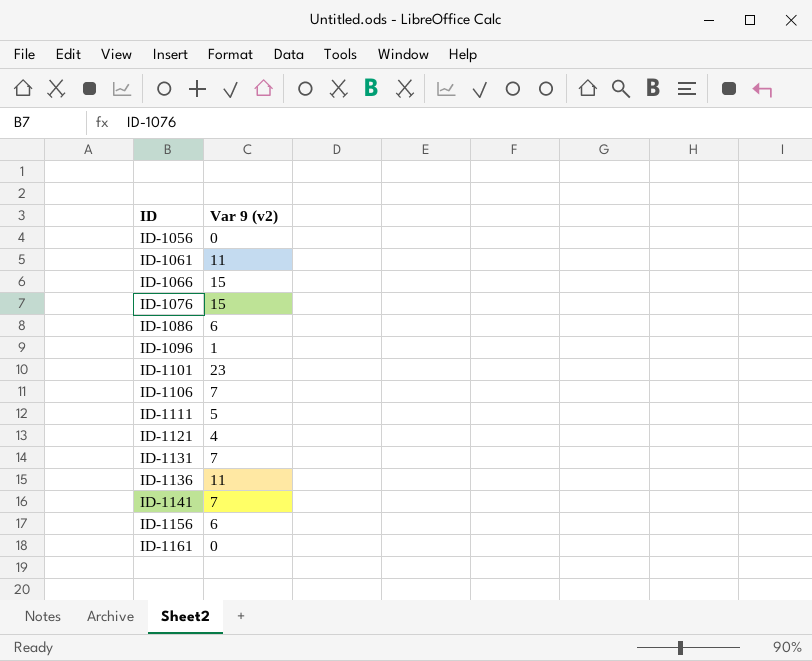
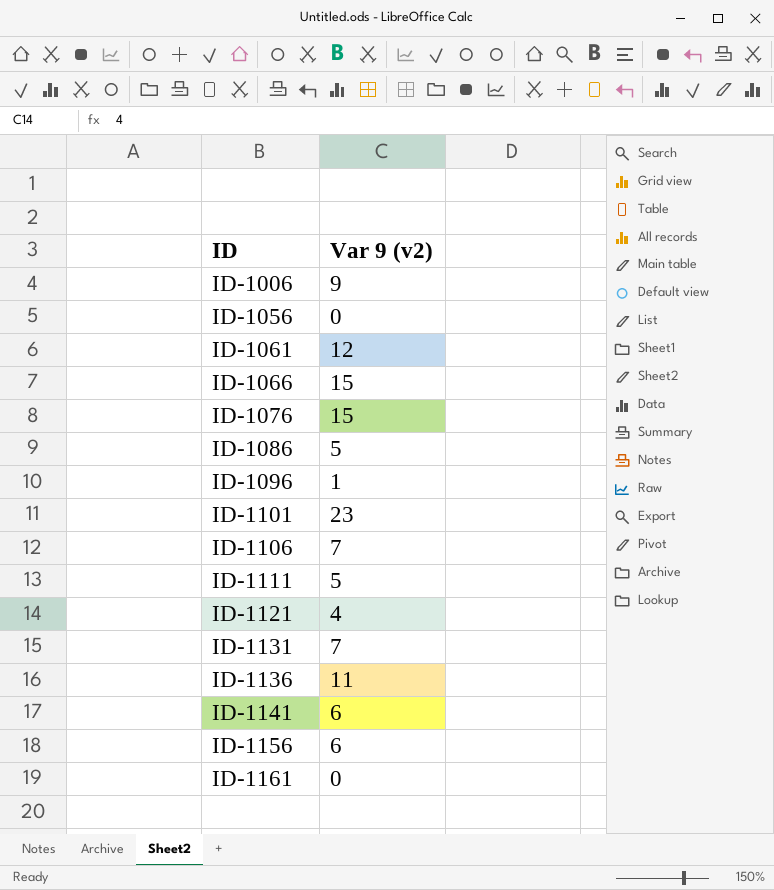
row ID-1006: none -> 9
ID-1061 | Var 9 (v2): 11 -> 12
ID-1086 | Var 9 (v2): 6 -> 5
ID-1141 | Var 9 (v2): 7 -> 6

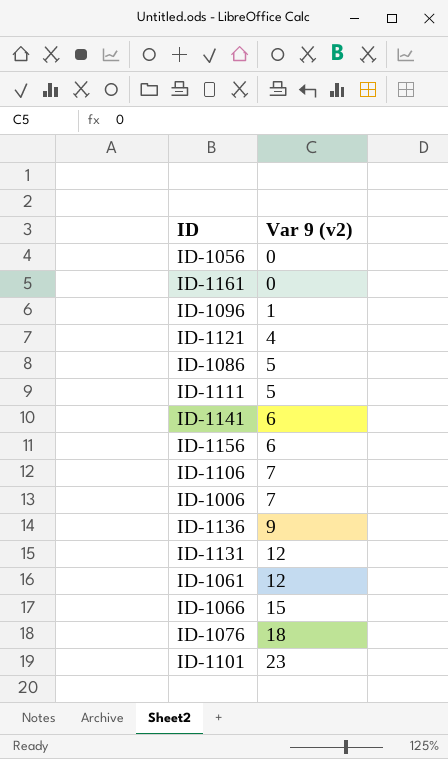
row order: ID ascending -> Var 9 (v2) ascending
ID-1006 | Var 9 (v2): 9 -> 7
ID-1136 | Var 9 (v2): 11 -> 9
ID-1131 | Var 9 (v2): 7 -> 12
ID-1076 | Var 9 (v2): 15 -> 18

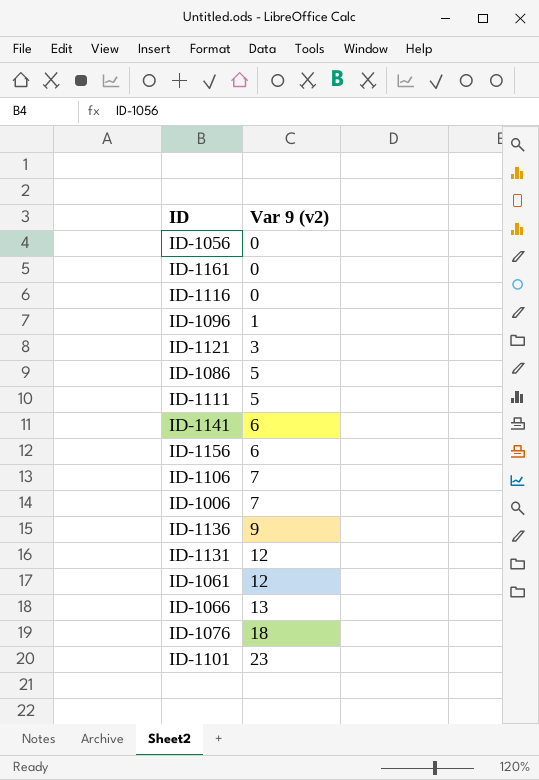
row ID-1116: none -> 0
ID-1121 | Var 9 (v2): 4 -> 3
ID-1066 | Var 9 (v2): 15 -> 13

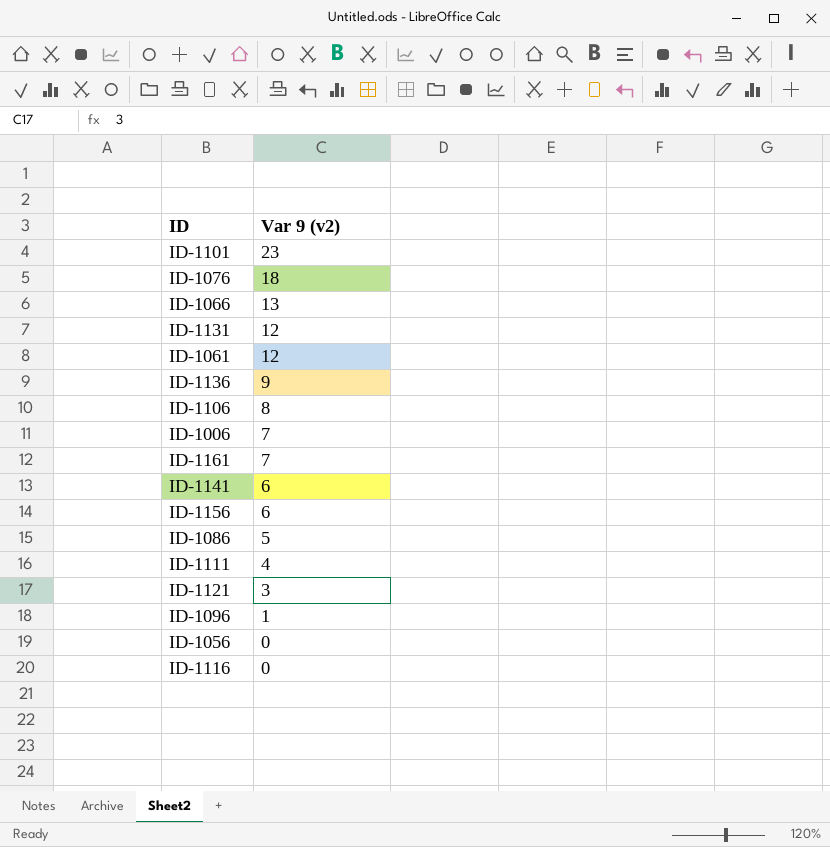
row order: Var 9 (v2) ascending -> Var 9 (v2) descending
ID-1106 | Var 9 (v2): 7 -> 8
ID-1161 | Var 9 (v2): 0 -> 7
ID-1111 | Var 9 (v2): 5 -> 4

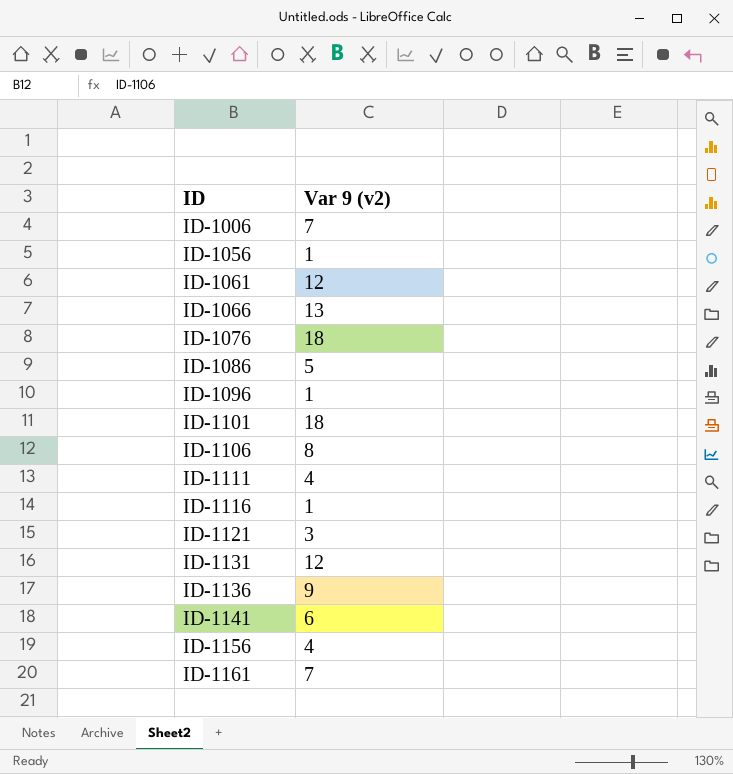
row order: Var 9 (v2) descending -> ID ascending
ID-1056 | Var 9 (v2): 0 -> 1
ID-1101 | Var 9 (v2): 23 -> 18
ID-1116 | Var 9 (v2): 0 -> 1
ID-1156 | Var 9 (v2): 6 -> 4

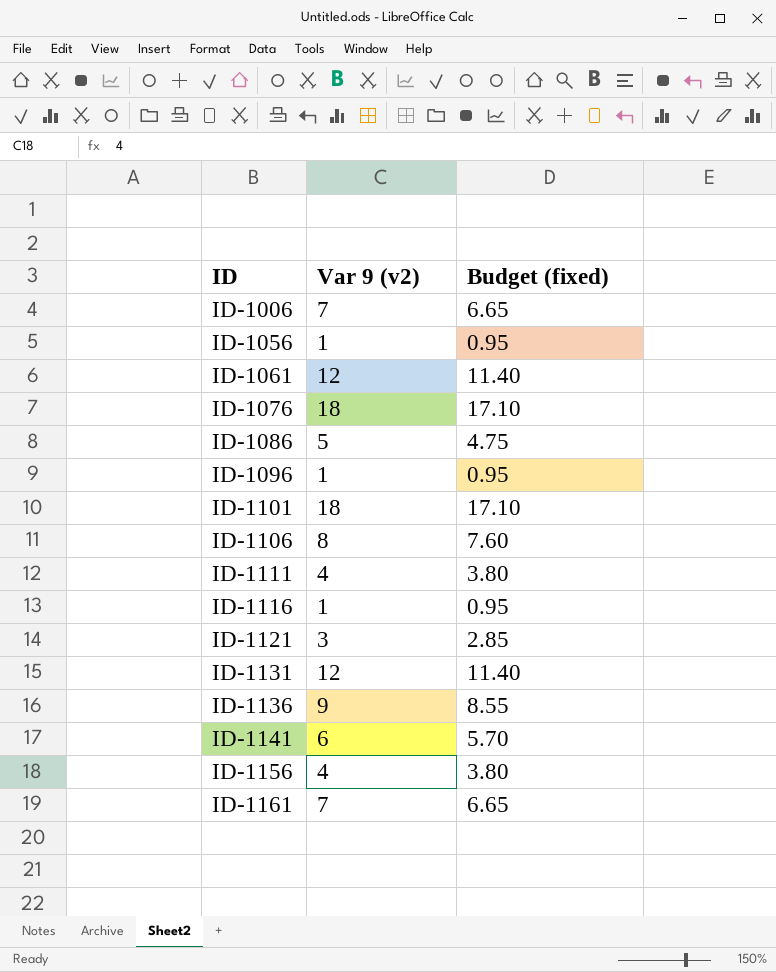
column Budget (fixed) | formula: none -> [Var 9 (v2)] * 0.95
row ID-1066: 13 -> none

